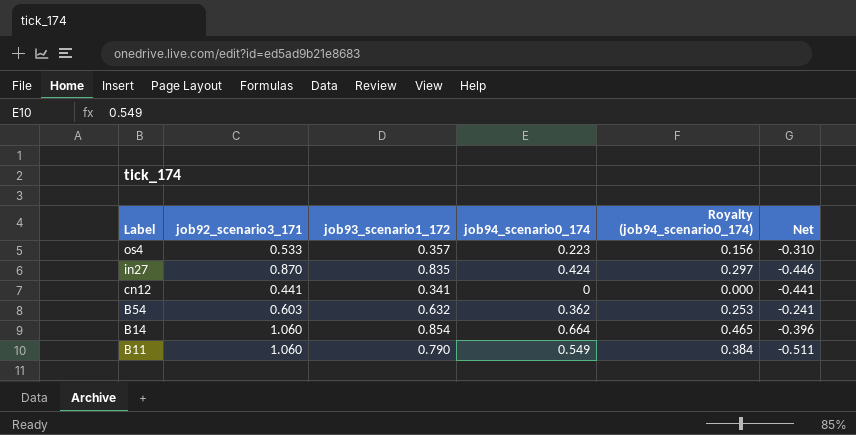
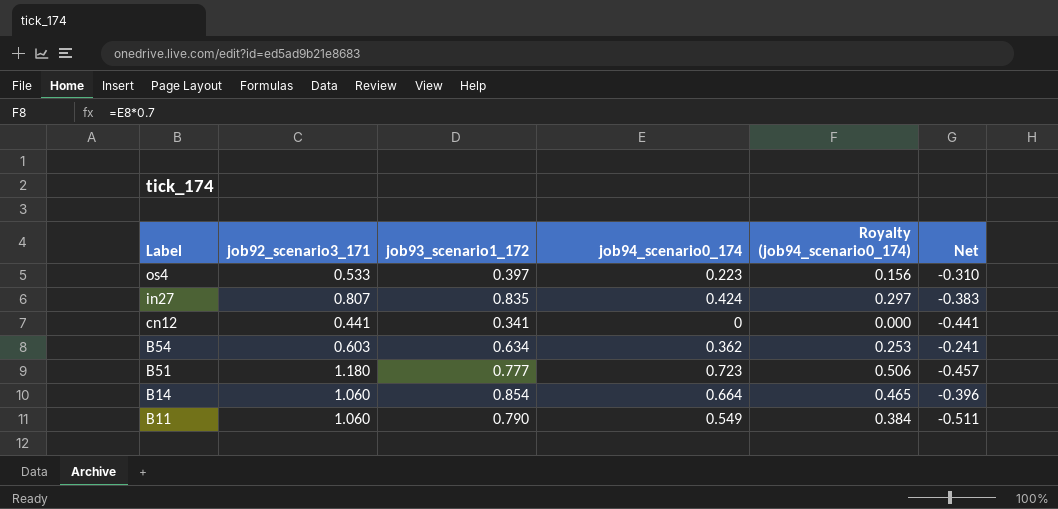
os4 | job93_scenario1_172: 0.357 -> 0.397
in27 | job92_scenario3_171: 0.870 -> 0.807
in27 | Net: -0.446 -> -0.383
B54 | job93_scenario1_172: 0.632 -> 0.634
row B51: none -> 1.180 | 0.777 | 0.723 | 0.506 | -0.457

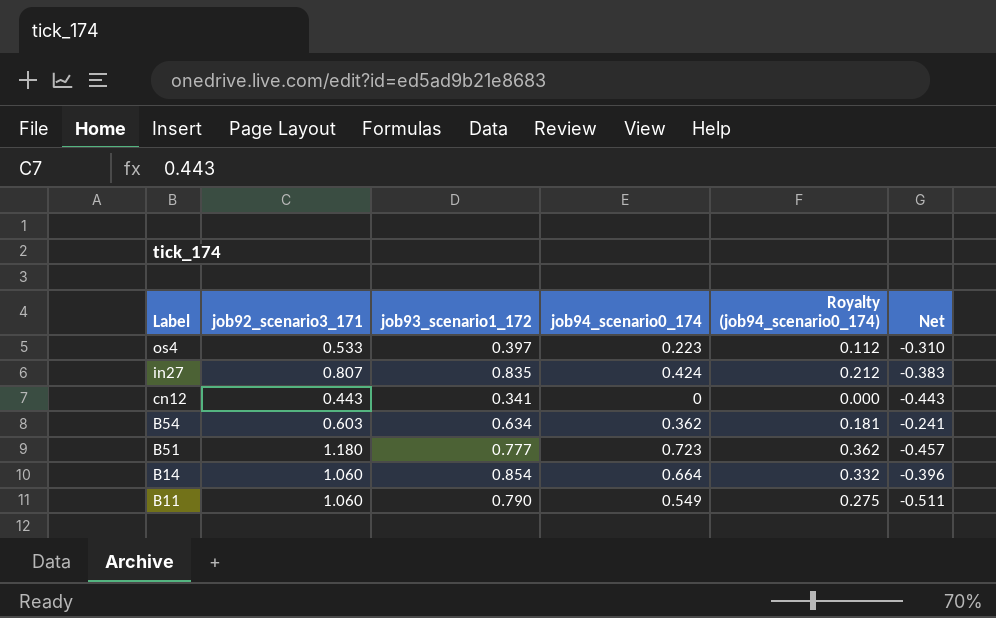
column Royalty (job94_scenario0_174) | formula: [job94_scenario0_174] * 0.7 -> [job94_scenario0_174] * 0.5
cn12 | job92_scenario3_171: 0.441 -> 0.443
cn12 | Net: -0.441 -> -0.443

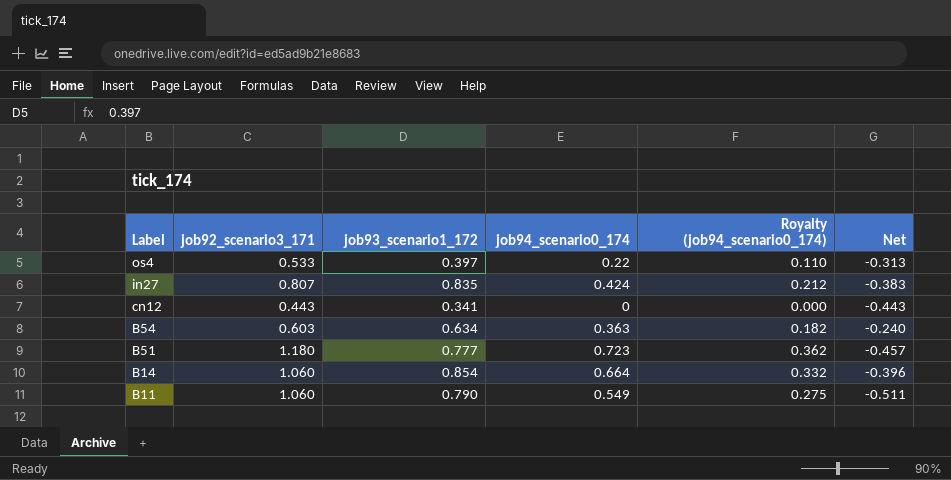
os4 | job94_scenario0_174: 0.223 -> 0.22
os4 | Royalty (job94_scenario0_174): 0.112 -> 0.110
os4 | Net: -0.310 -> -0.313
B54 | job94_scenario0_174: 0.362 -> 0.363
B54 | Royalty (job94_scenario0_174): 0.181 -> 0.182
B54 | Net: -0.241 -> -0.240

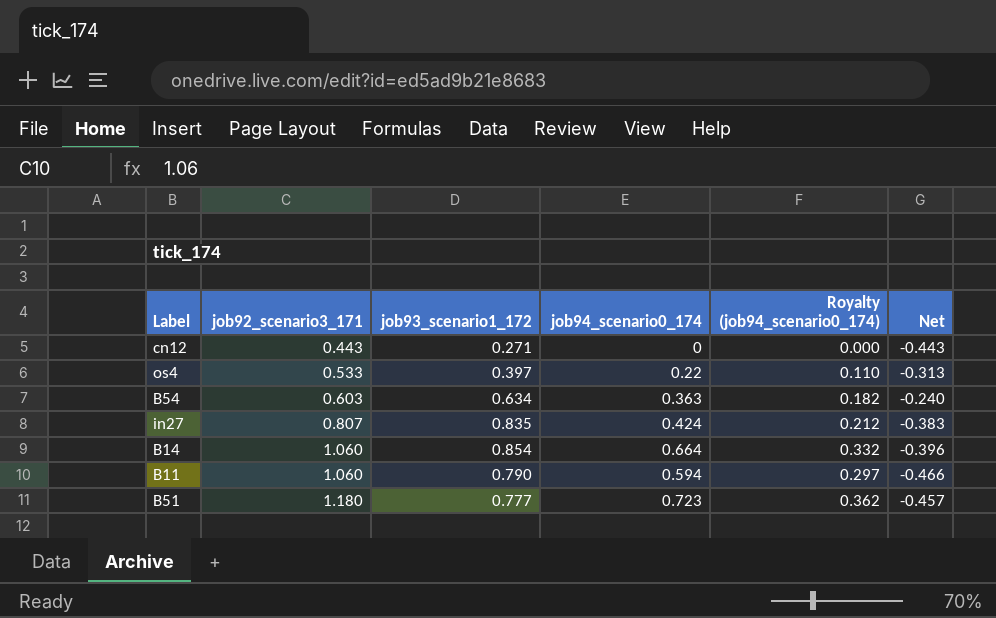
row order: Label descending -> job92_scenario3_171 ascending
cn12 | job93_scenario1_172: 0.341 -> 0.271
B11 | job94_scenario0_174: 0.549 -> 0.594
B11 | Royalty (job94_scenario0_174): 0.275 -> 0.297
B11 | Net: -0.511 -> -0.466

